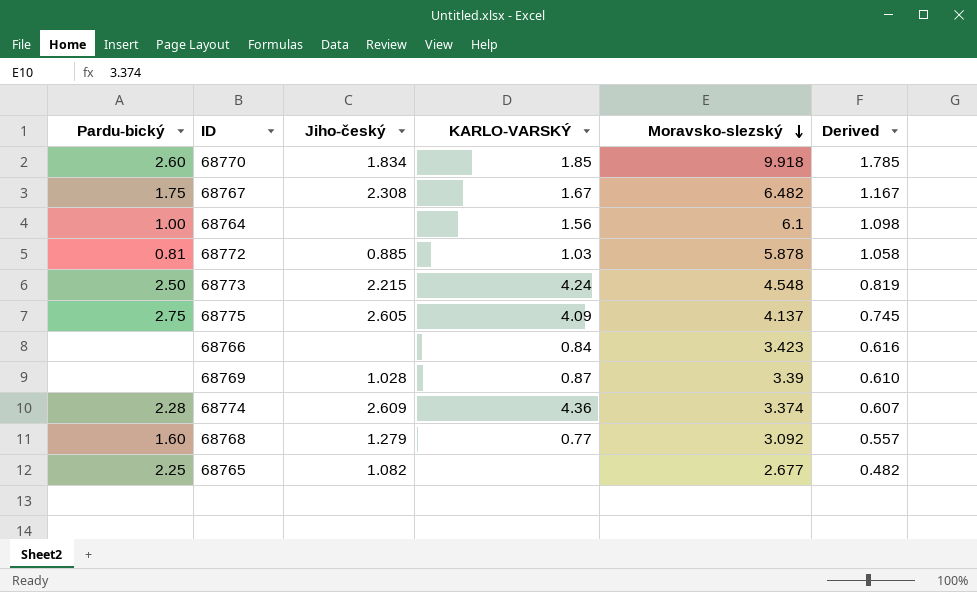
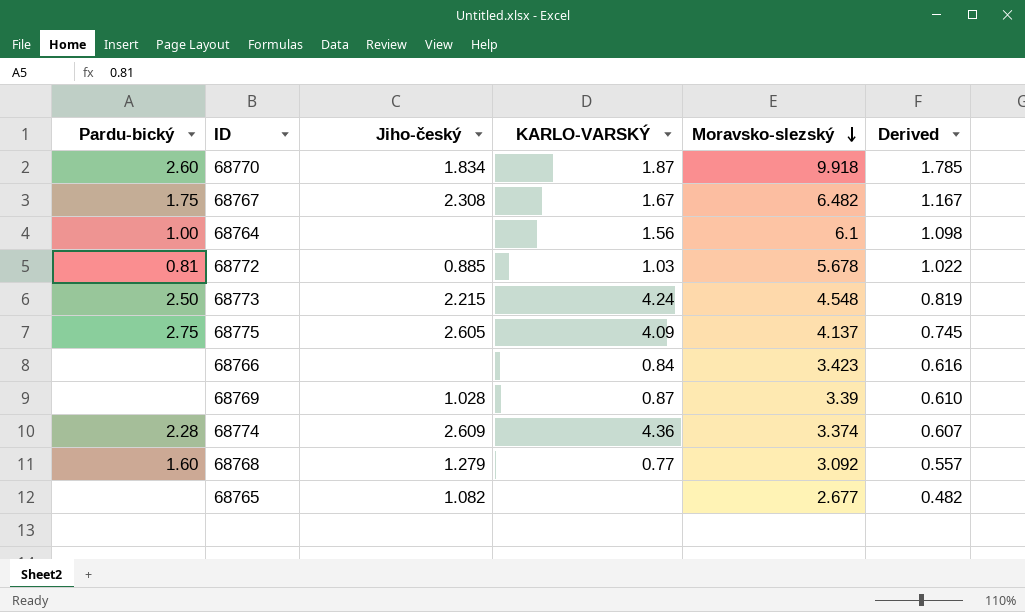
68770 | KARLO-VARSKÝ: 1.85 -> 1.87
68772 | Moravsko-slezský: 5.878 -> 5.678
68772 | Derived: 1.058 -> 1.022
68765 | Pardu-bický: 2.25 -> none

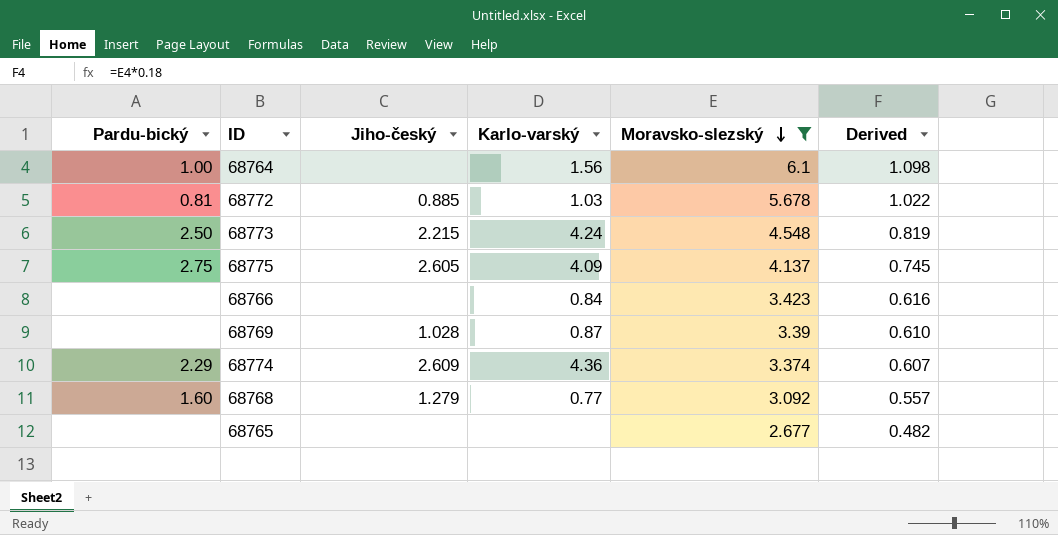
filter: none -> Moravsko-slezský <= 6.1
column name: KARLO-VARSKÝ -> Karlo-varský
68774 | Pardu-bický: 2.28 -> 2.29
68765 | Jiho-český: 1.082 -> none

